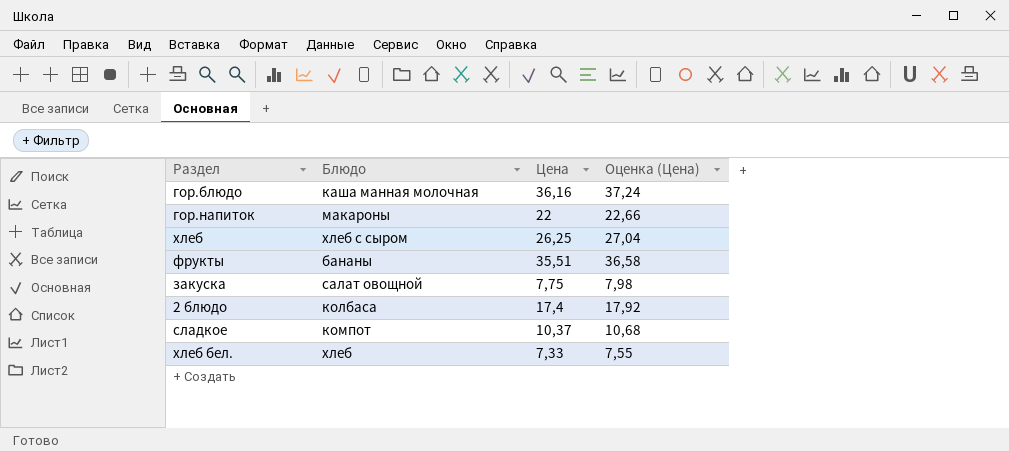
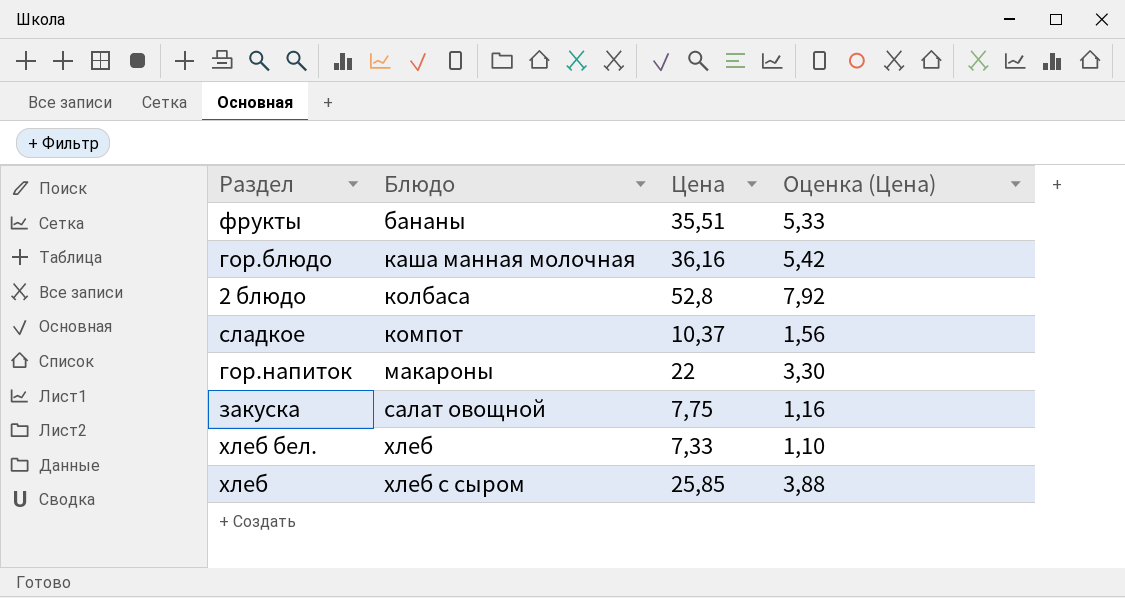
row order: none -> Блюдо ascending
column Оценка (Цена) | formula: [Цена] * 1,03 -> [Цена] * 0,15
2 блюдо | Цена: 17,4 -> 52,8
хлеб | Цена: 26,25 -> 25,85

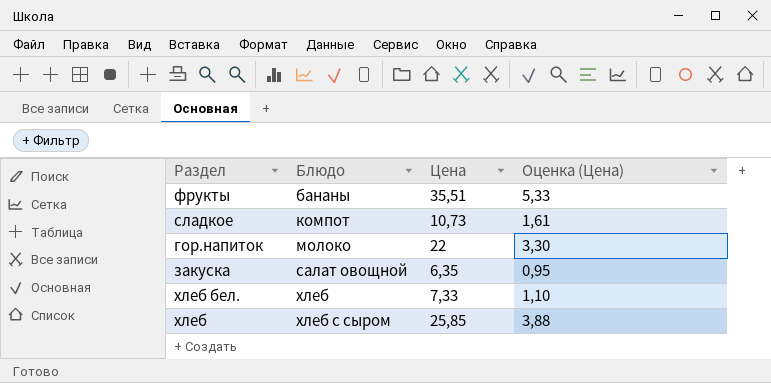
row гор.блюдо: каша манная молочная | 36,16 | 5,42 -> none
row 2 блюдо: колбаса | 52,8 | 7,92 -> none
сладкое | Цена: 10,37 -> 10,73
сладкое | Оценка (Цена): 1,56 -> 1,61
гор.напиток | Блюдо: макароны -> молоко
закуска | Цена: 7,75 -> 6,35
закуска | Оценка (Цена): 1,16 -> 0,95

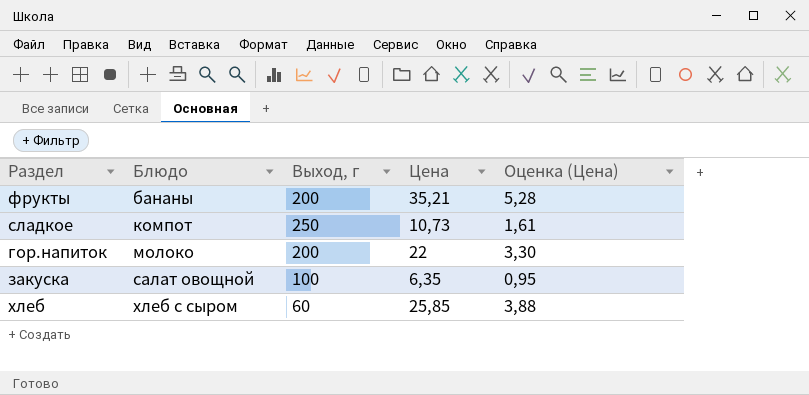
column Выход, г | position: none -> 3
row хлеб бел.: хлеб | 7,33 | 1,10 -> none
фрукты | Цена: 35,51 -> 35,21
фрукты | Оценка (Цена): 5,33 -> 5,28

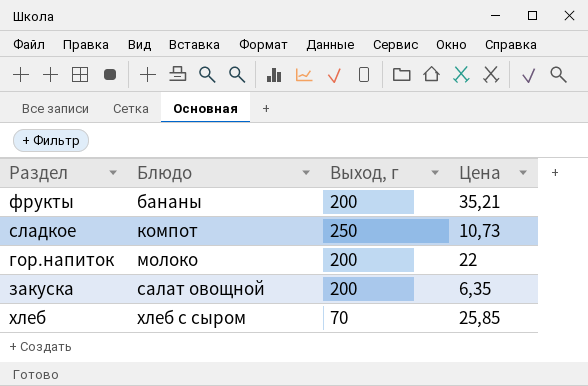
column Оценка (Цена) | formula: [Цена] * 0,15 -> none
закуска | Выход, г: 100 -> 200
хлеб | Выход, г: 60 -> 70

